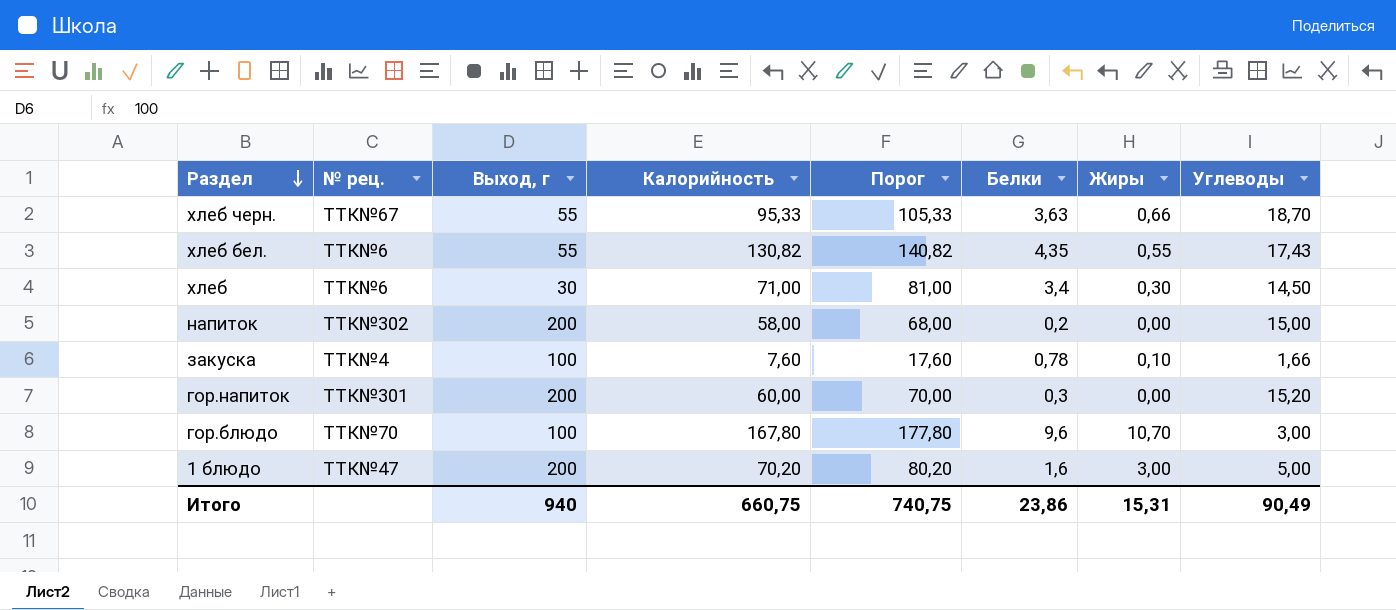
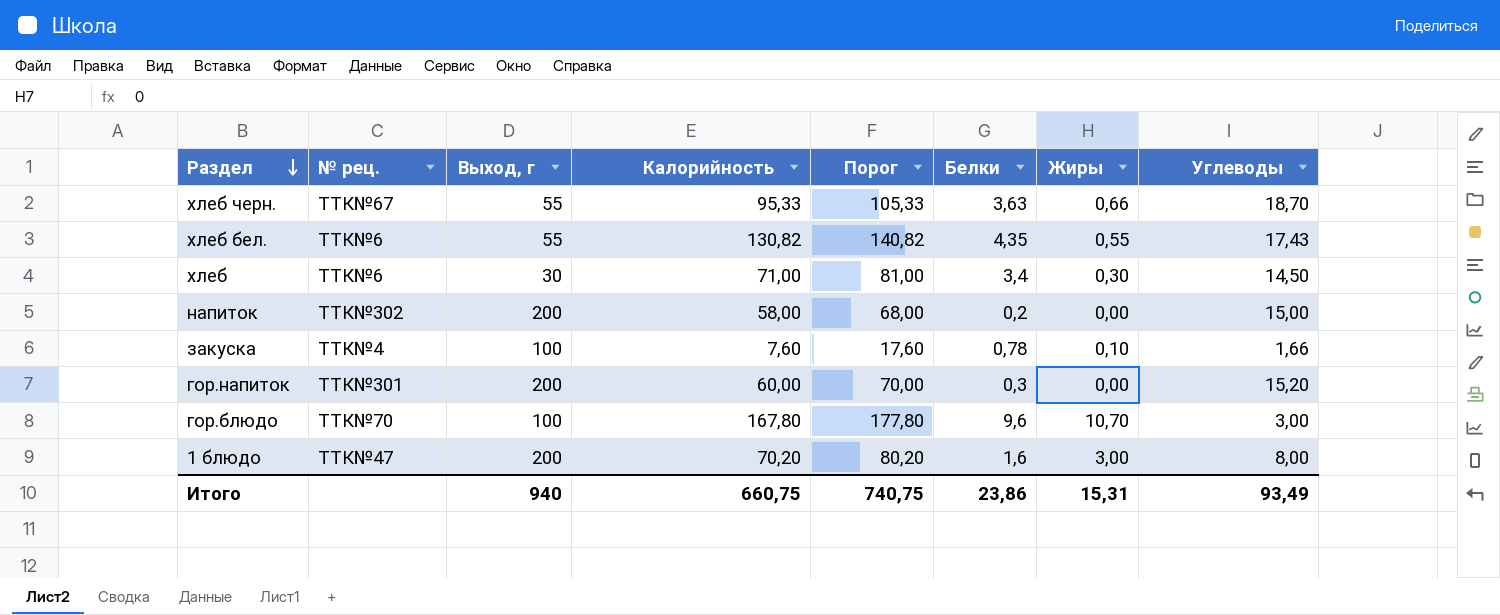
1 блюдо | Углеводы: 5,00 -> 8,00
Итого | Углеводы: 90,49 -> 93,49

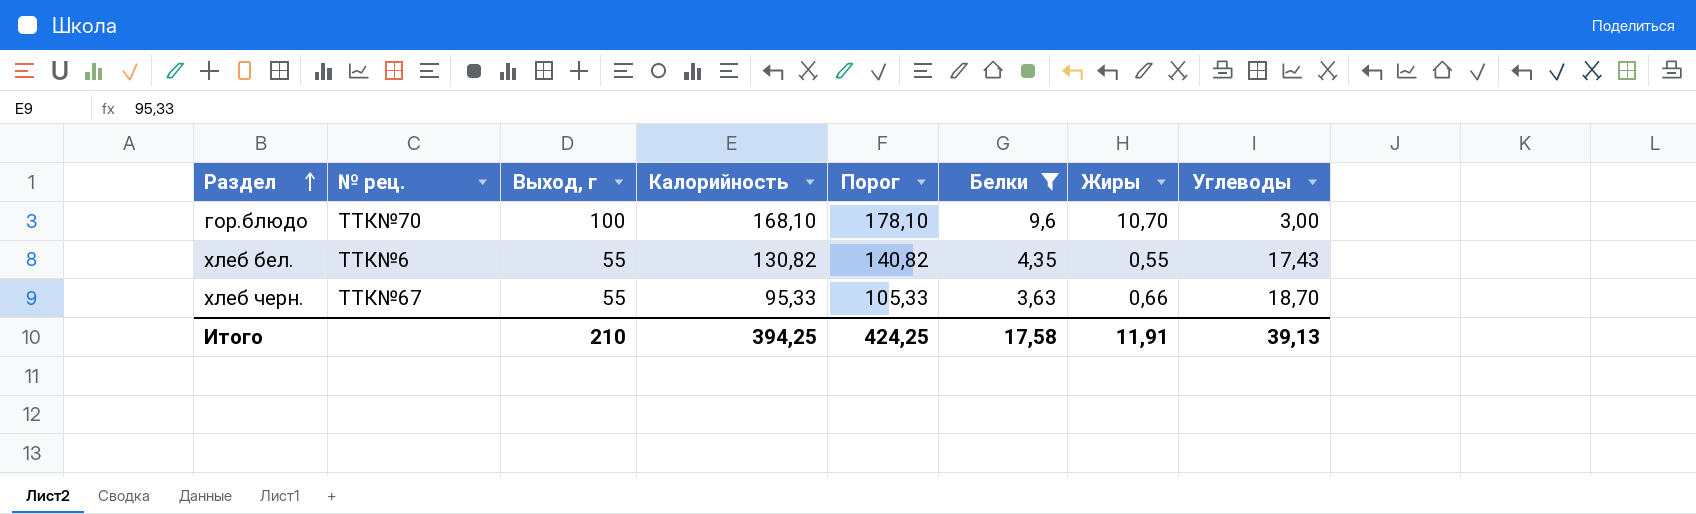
filter: none -> Белки >= 3,63
row order: Раздел descending -> Раздел ascending
гор.блюдо | Калорийность: 167,80 -> 168,10
гор.блюдо | Порог: 177,80 -> 178,10
Итого | Выход, г: 940 -> 210
Итого | Калорийность: 660,75 -> 394,25
Итого | Порог: 740,75 -> 424,25
Итого | Белки: 23,86 -> 17,58
Итого | Жиры: 15,31 -> 11,91
Итого | Углеводы: 93,49 -> 39,13

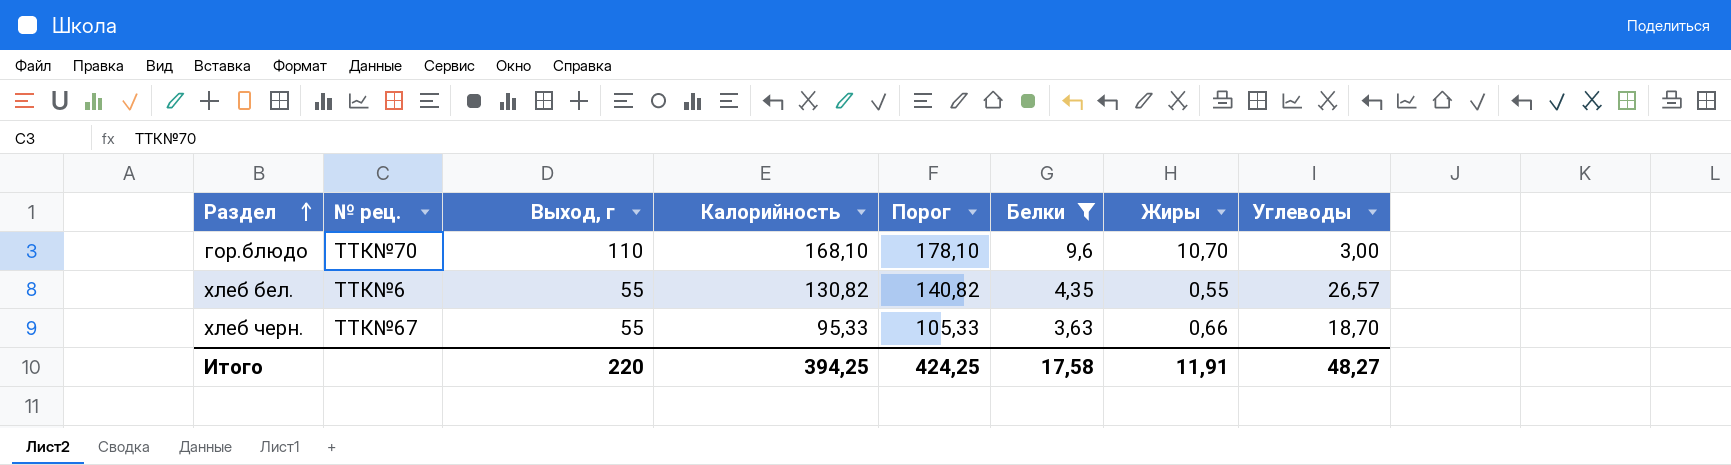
гор.блюдо | Выход, г: 100 -> 110
хлеб бел. | Углеводы: 17,43 -> 26,57
Итого | Выход, г: 210 -> 220
Итого | Углеводы: 39,13 -> 48,27

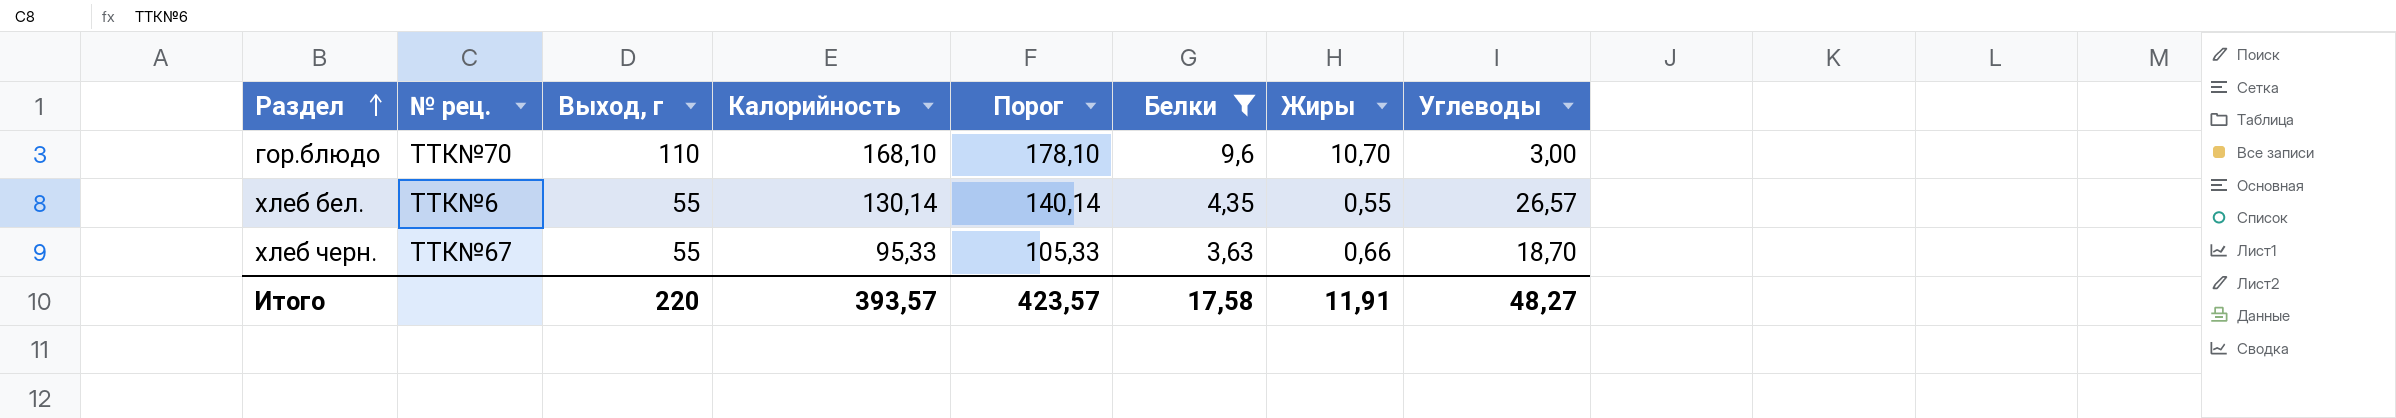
хлеб бел. | Калорийность: 130,82 -> 130,14
хлеб бел. | Порог: 140,82 -> 140,14
Итого | Калорийность: 394,25 -> 393,57
Итого | Порог: 424,25 -> 423,57

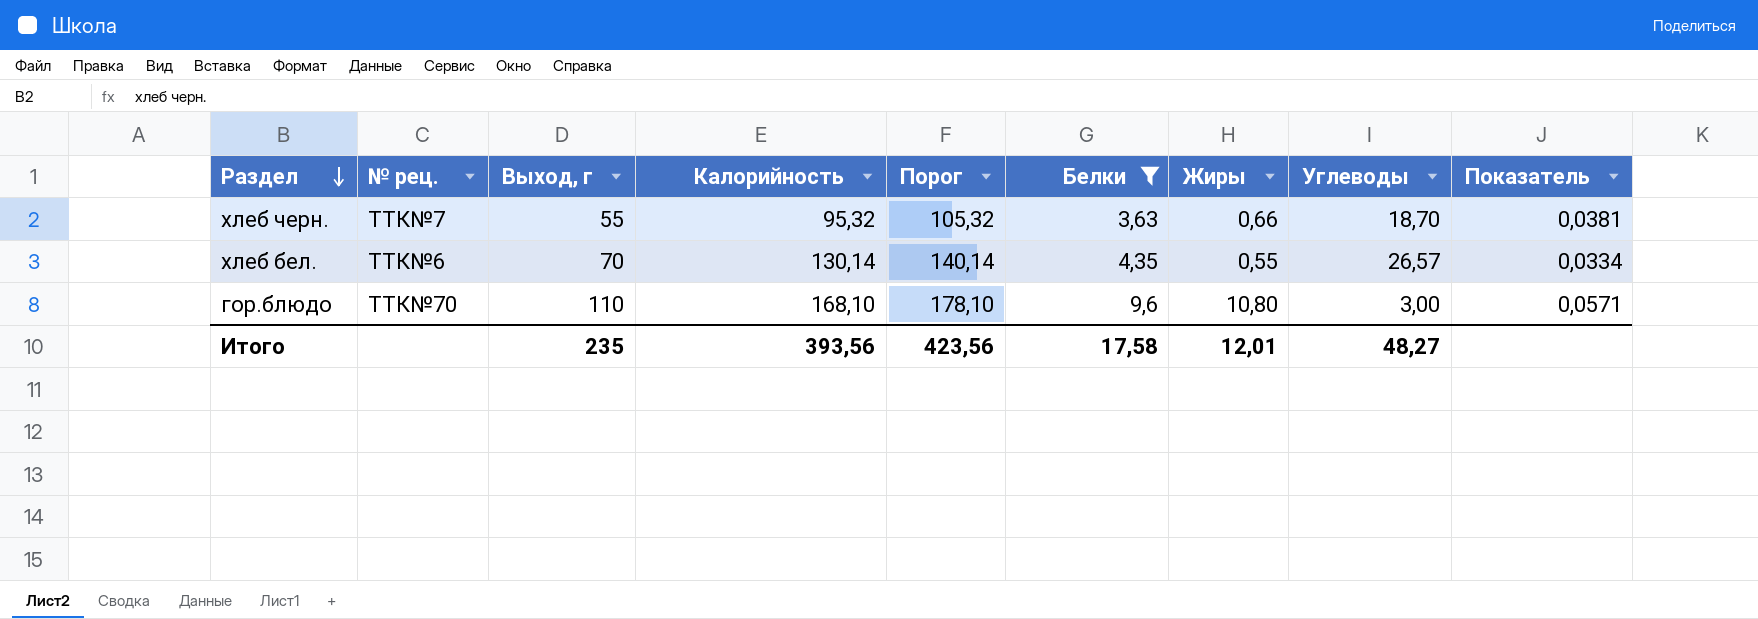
row order: Раздел ascending -> Раздел descending
column Показатель | formula: none -> [Белки] / [Калорийность]
хлеб черн. | № рец.: ТТК№67 -> ТТК№7
хлеб черн. | Калорийность: 95,33 -> 95,32
хлеб черн. | Порог: 105,33 -> 105,32
хлеб бел. | Выход, г: 55 -> 70
гор.блюдо | Жиры: 10,70 -> 10,80
Итого | Выход, г: 220 -> 235
Итого | Калорийность: 393,57 -> 393,56
Итого | Порог: 423,57 -> 423,56
Итого | Жиры: 11,91 -> 12,01

